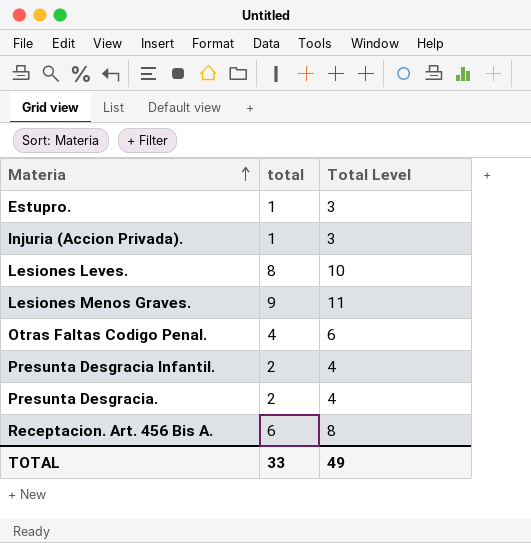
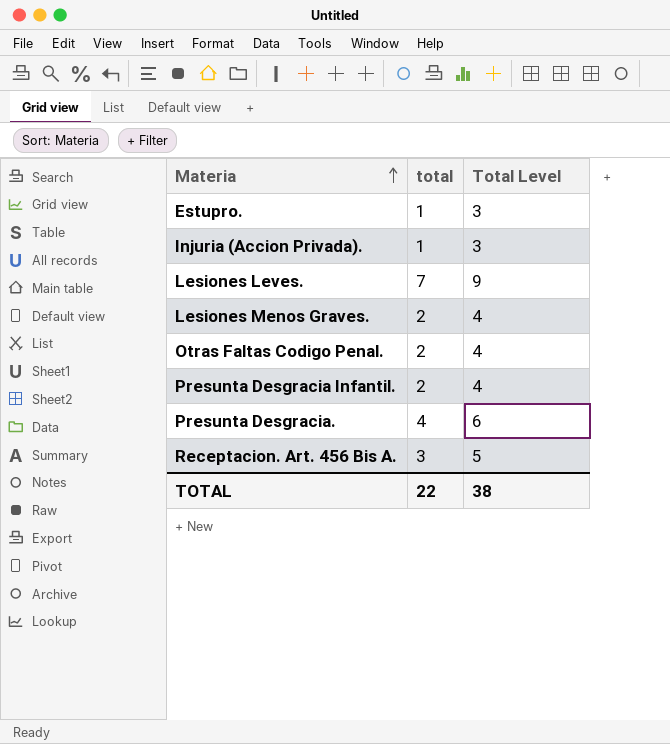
Lesiones Leves. | total: 8 -> 7
Lesiones Leves. | Total Level: 10 -> 9
Lesiones Menos Graves. | total: 9 -> 2
Lesiones Menos Graves. | Total Level: 11 -> 4
Otras Faltas Codigo Penal. | total: 4 -> 2
Otras Faltas Codigo Penal. | Total Level: 6 -> 4
Presunta Desgracia. | total: 2 -> 4
Presunta Desgracia. | Total Level: 4 -> 6
Receptacion. Art. 456 Bis A. | total: 6 -> 3
Receptacion. Art. 456 Bis A. | Total Level: 8 -> 5
TOTAL | total: 33 -> 22
TOTAL | Total Level: 49 -> 38

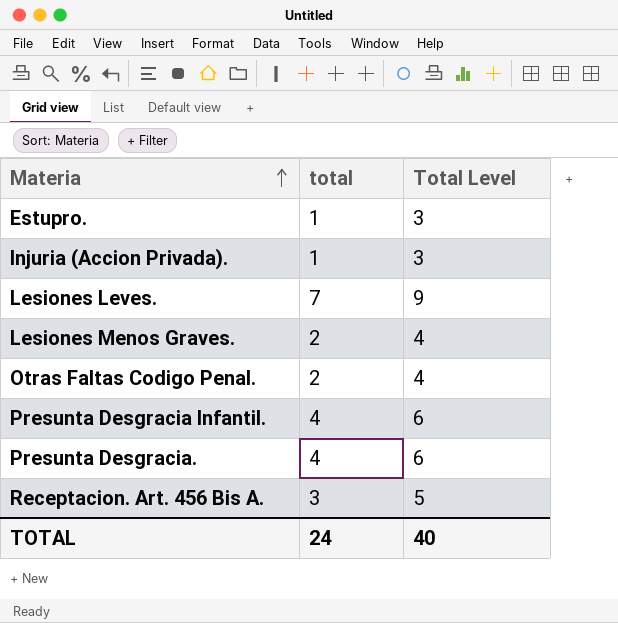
Presunta Desgracia Infantil. | total: 2 -> 4
Presunta Desgracia Infantil. | Total Level: 4 -> 6
TOTAL | total: 22 -> 24
TOTAL | Total Level: 38 -> 40

